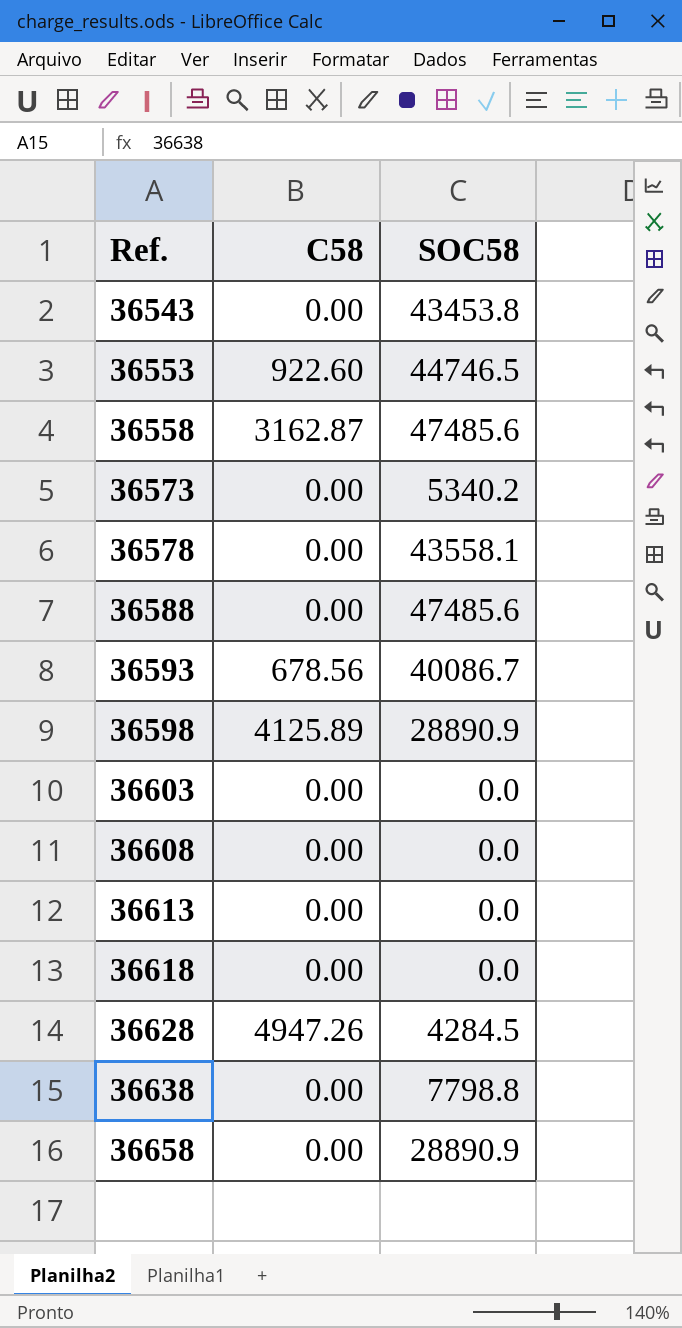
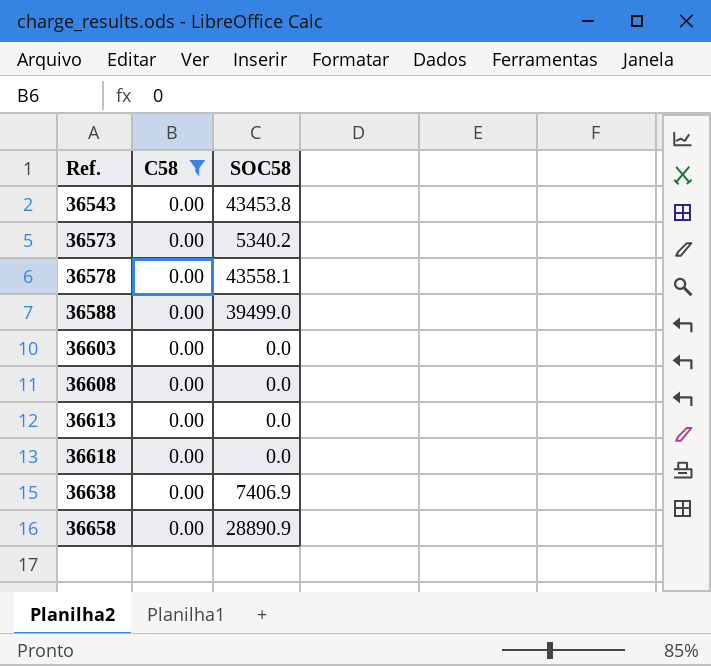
filter: none -> C58 = 0.00
36588 | SOC58: 47485.6 -> 39499.0
36638 | SOC58: 7798.8 -> 7406.9

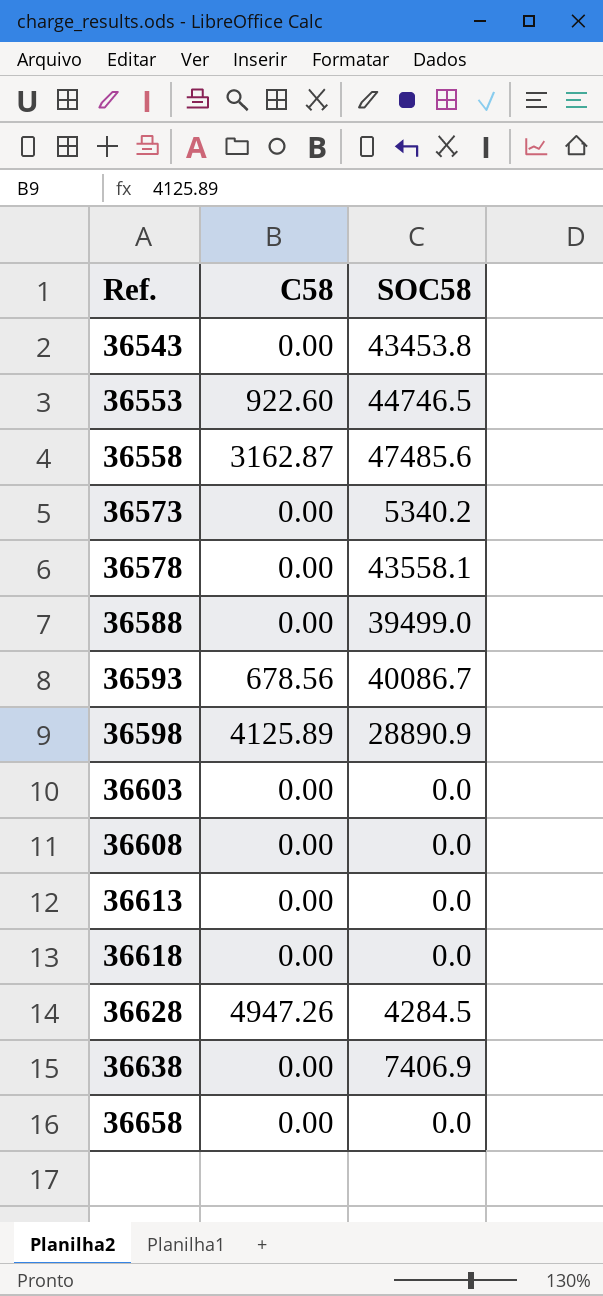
filter: C58 = 0.00 -> none
36658 | SOC58: 28890.9 -> 0.0

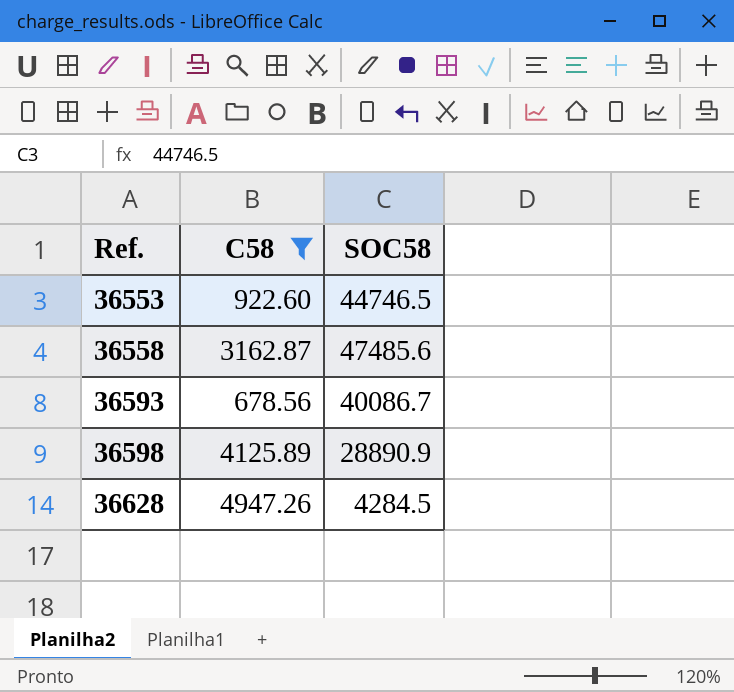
filter: none -> C58 != 0.00

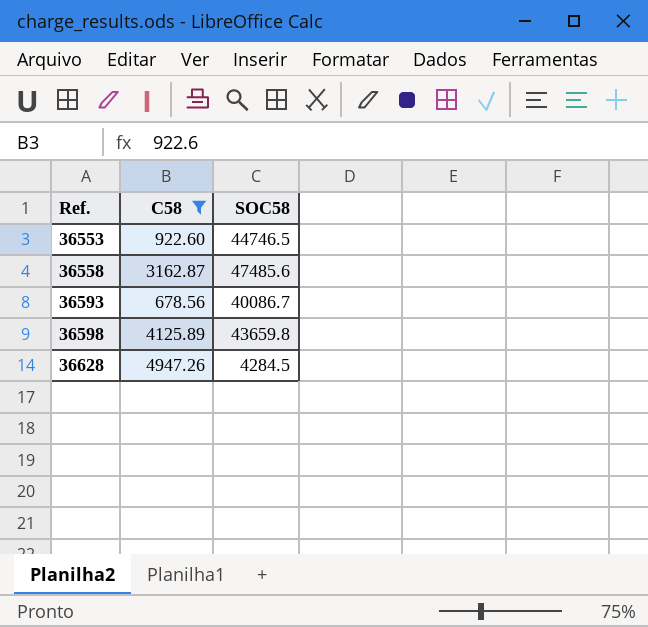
36598 | SOC58: 28890.9 -> 43659.8

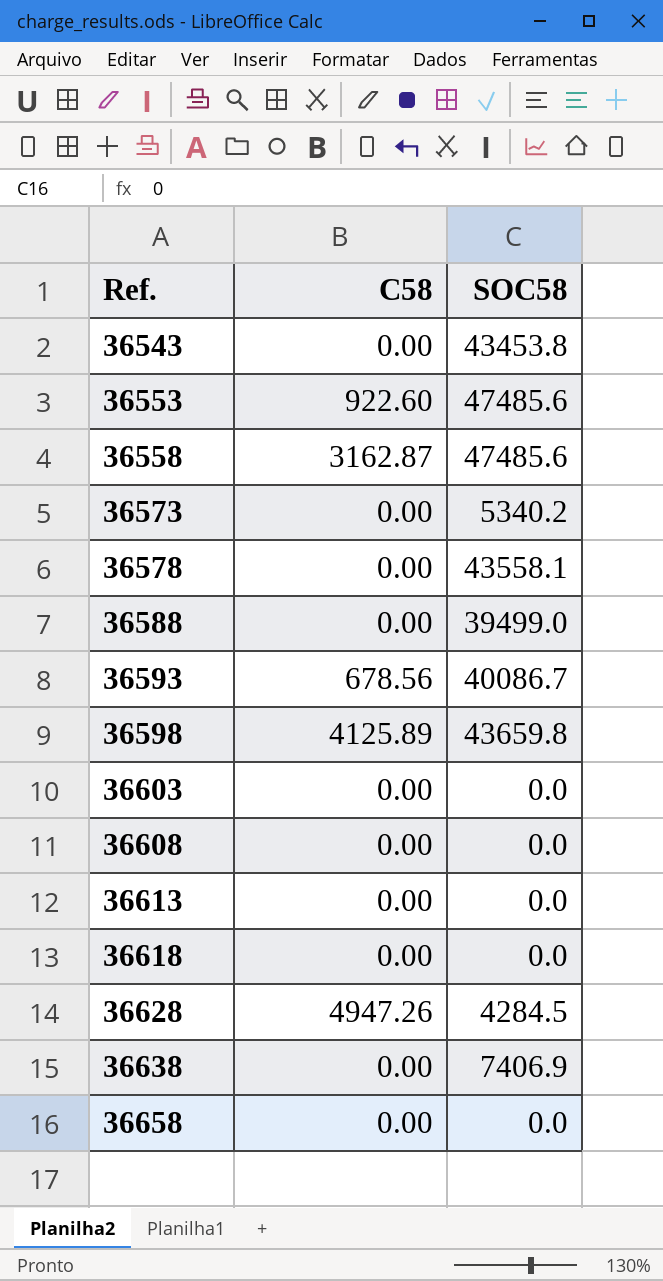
filter: C58 != 0.00 -> none
36553 | SOC58: 44746.5 -> 47485.6

